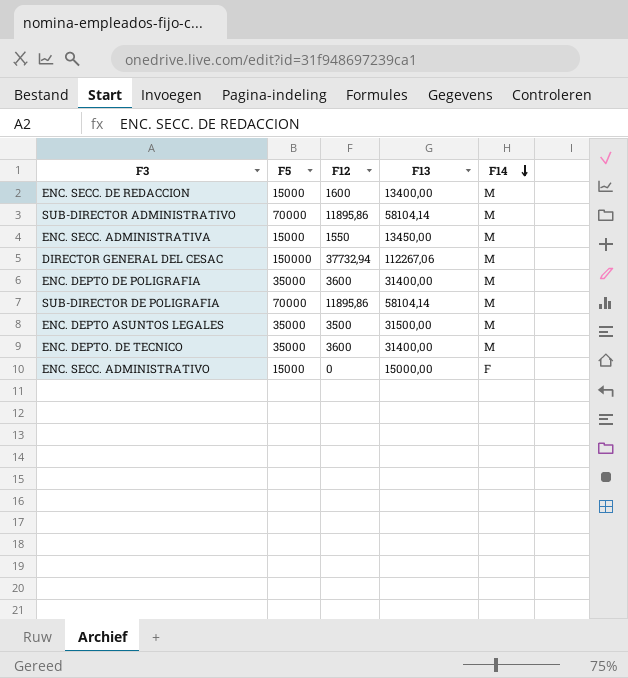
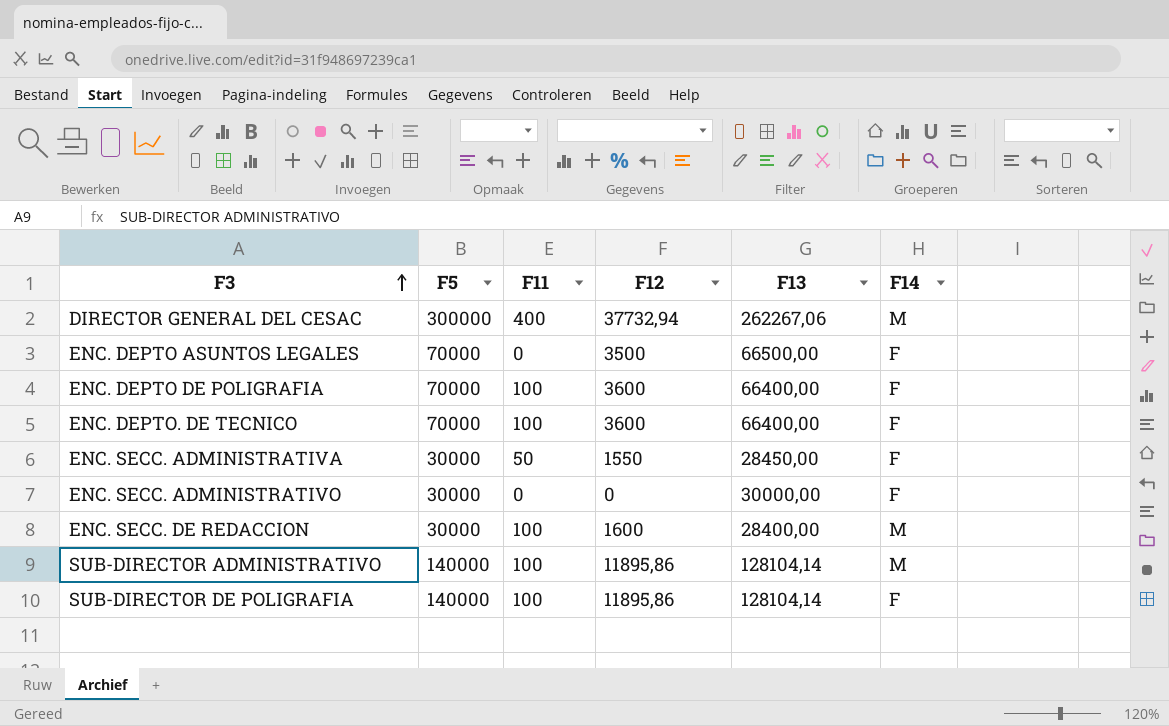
row order: F14 descending -> F3 ascending
column F11 | position: none -> 3
DIRECTOR GENERAL DEL CESAC | F5: 150000 -> 300000
DIRECTOR GENERAL DEL CESAC | F13: 112267,06 -> 262267,06
ENC. DEPTO ASUNTOS LEGALES | F5: 35000 -> 70000
ENC. DEPTO ASUNTOS LEGALES | F13: 31500,00 -> 66500,00
ENC. DEPTO ASUNTOS LEGALES | F14: M -> F
ENC. DEPTO DE POLIGRAFIA | F5: 35000 -> 70000
ENC. DEPTO DE POLIGRAFIA | F13: 31400,00 -> 66400,00
ENC. DEPTO DE POLIGRAFIA | F14: M -> F
ENC. DEPTO. DE TECNICO | F5: 35000 -> 70000
ENC. DEPTO. DE TECNICO | F13: 31400,00 -> 66400,00
ENC. DEPTO. DE TECNICO | F14: M -> F
ENC. SECC. ADMINISTRATIVA | F5: 15000 -> 30000
ENC. SECC. ADMINISTRATIVA | F13: 13450,00 -> 28450,00
ENC. SECC. ADMINISTRATIVA | F14: M -> F
ENC. SECC. ADMINISTRATIVO | F5: 15000 -> 30000
ENC. SECC. ADMINISTRATIVO | F13: 15000,00 -> 30000,00
ENC. SECC. DE REDACCION | F5: 15000 -> 30000
ENC. SECC. DE REDACCION | F13: 13400,00 -> 28400,00
SUB-DIRECTOR ADMINISTRATIVO | F5: 70000 -> 140000
SUB-DIRECTOR ADMINISTRATIVO | F13: 58104,14 -> 128104,14
SUB-DIRECTOR DE POLIGRAFIA | F5: 70000 -> 140000
SUB-DIRECTOR DE POLIGRAFIA | F13: 58104,14 -> 128104,14
SUB-DIRECTOR DE POLIGRAFIA | F14: M -> F

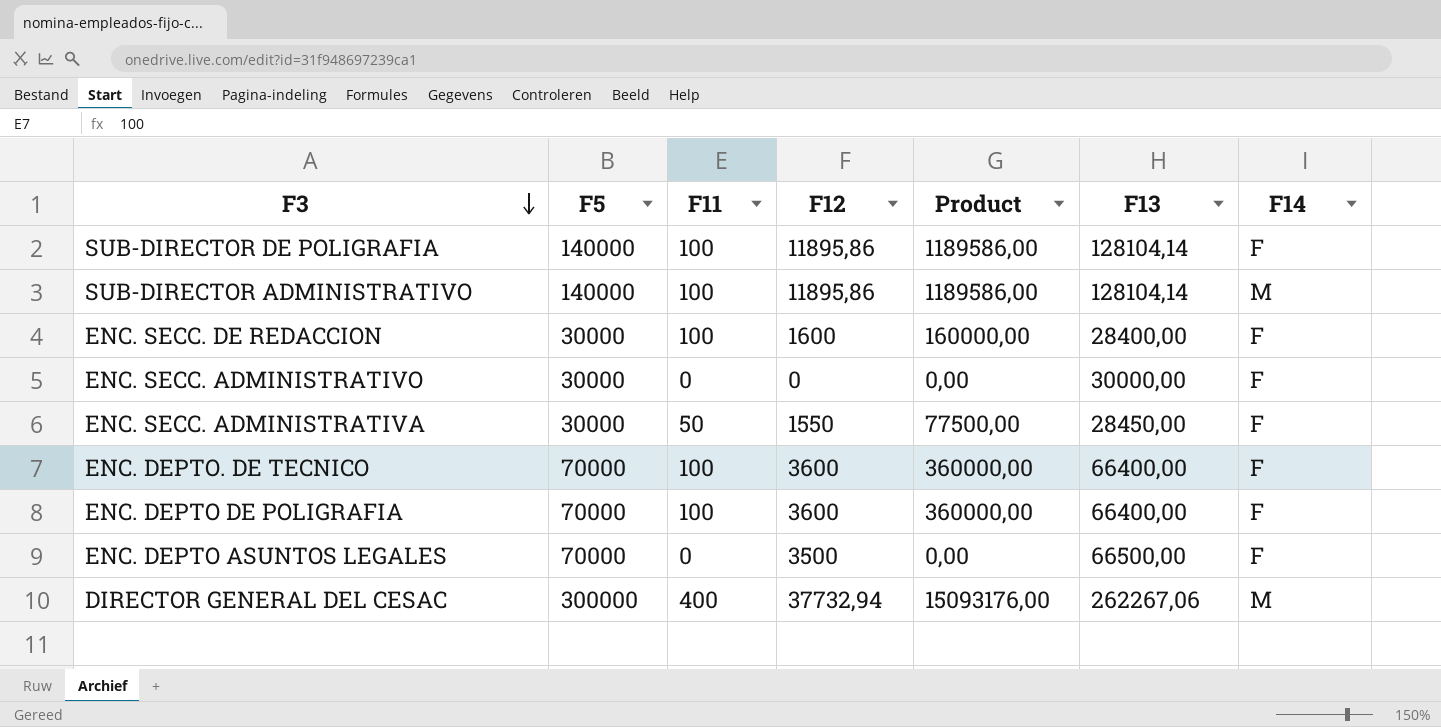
row order: F3 ascending -> F3 descending
column Product | formula: none -> [F11] * [F12]
ENC. SECC. DE REDACCION | F14: M -> F

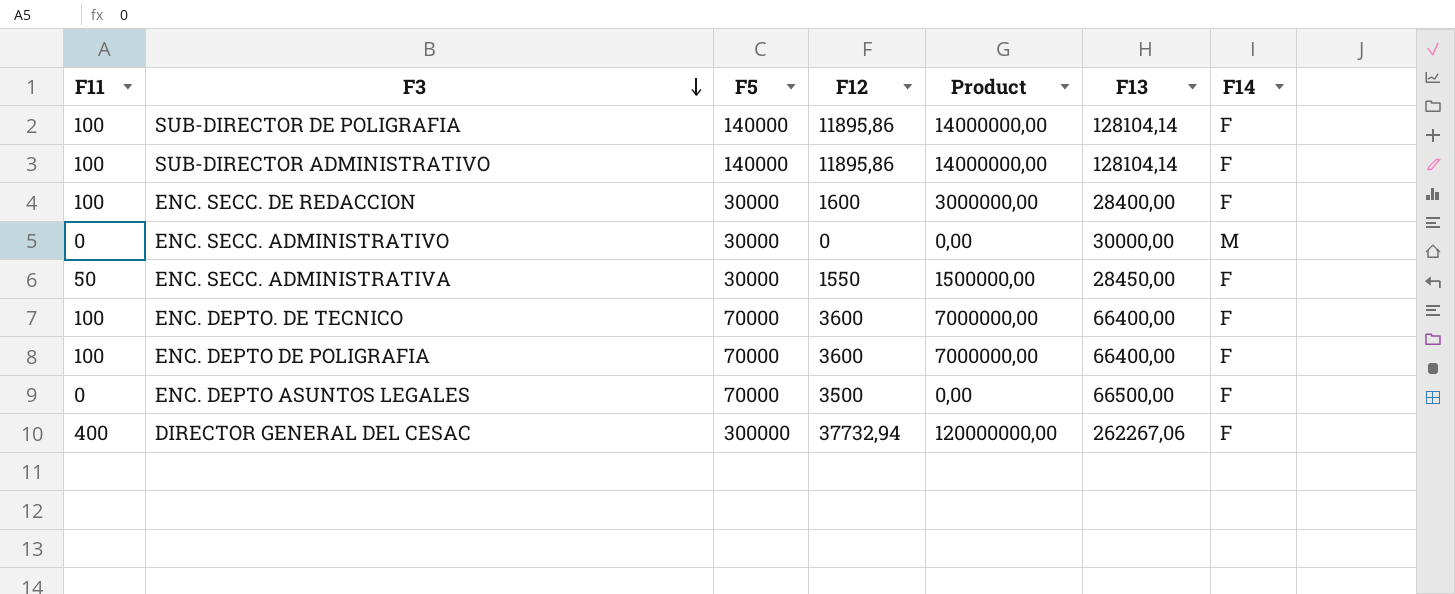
column F11 | position: 3 -> 1
column Product | formula: [F11] * [F12] -> [F11] * [F5]
SUB-DIRECTOR ADMINISTRATIVO | F14: M -> F
ENC. SECC. ADMINISTRATIVO | F14: F -> M
DIRECTOR GENERAL DEL CESAC | F14: M -> F

